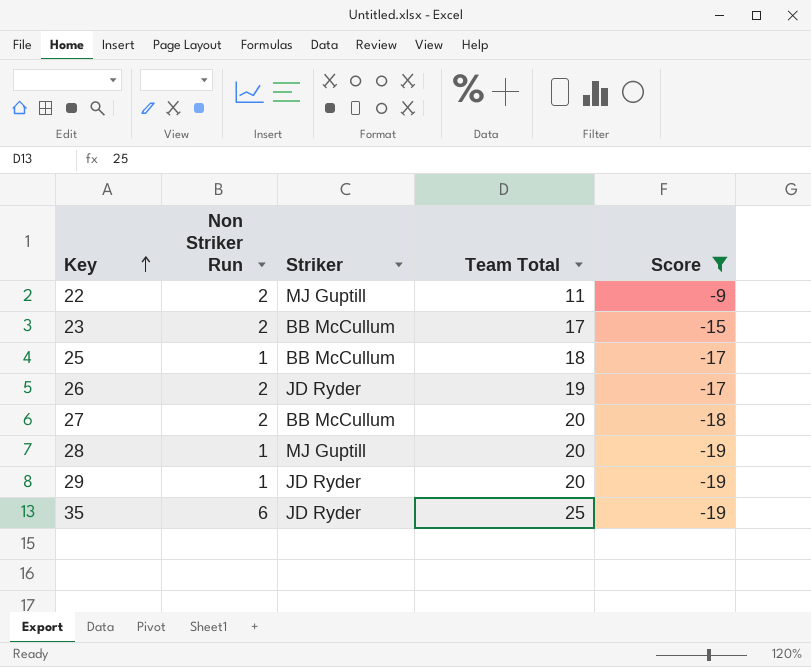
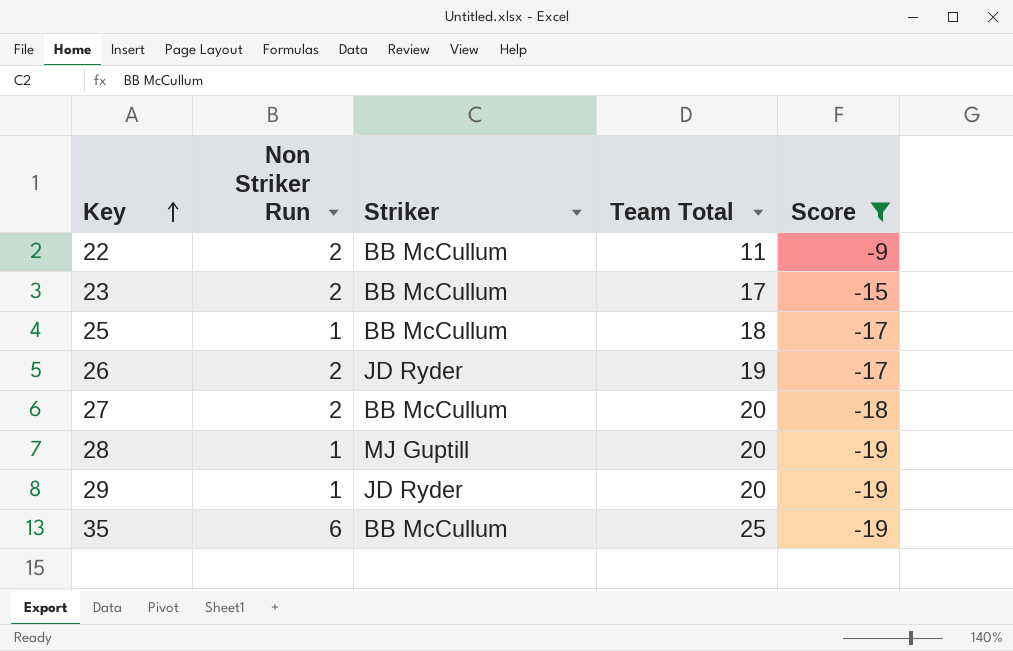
22 | Striker: MJ Guptill -> BB McCullum
35 | Striker: JD Ryder -> BB McCullum

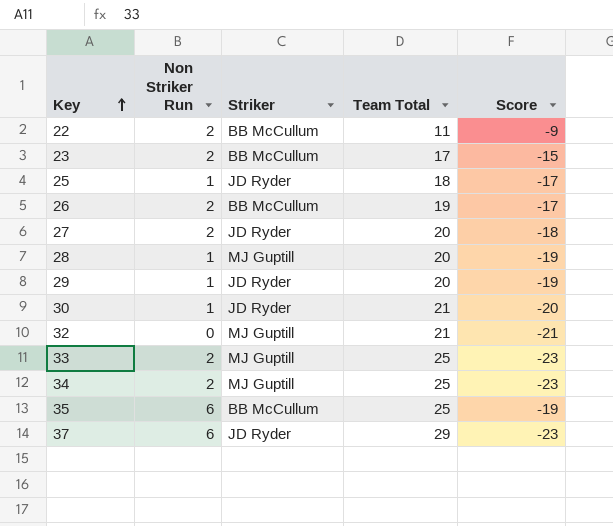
filter: Score >= -19 -> none
25 | Striker: BB McCullum -> JD Ryder
26 | Striker: JD Ryder -> BB McCullum
27 | Striker: BB McCullum -> JD Ryder

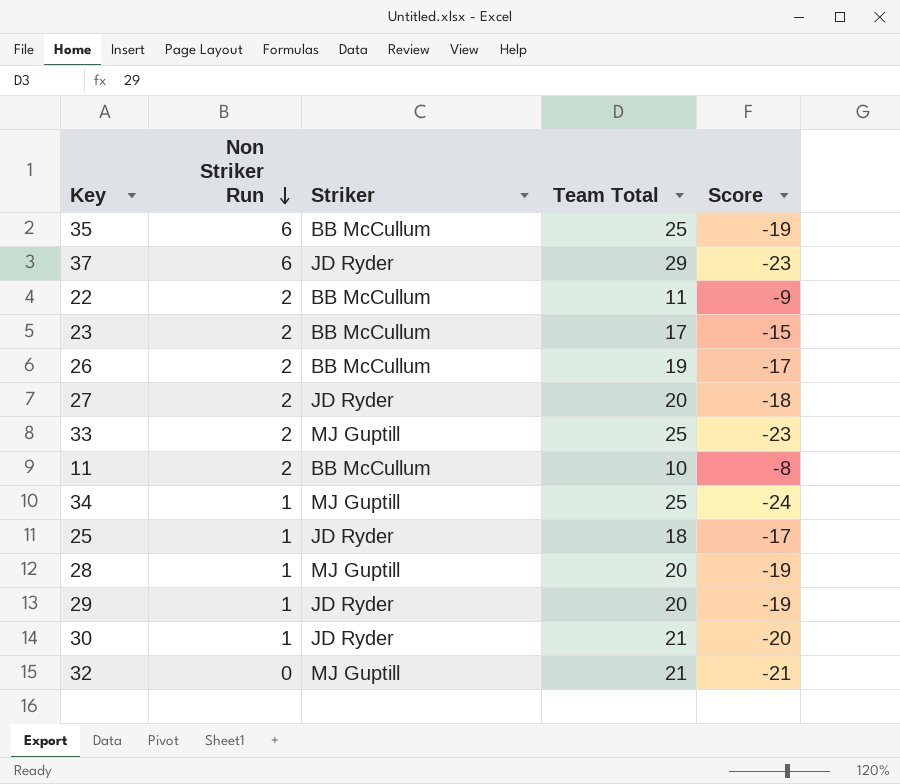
row order: Key ascending -> Non Striker Run descending
row 11: none -> 2 | BB McCullum | 10 | -8
34 | Non Striker Run: 2 -> 1
34 | Score: -23 -> -24

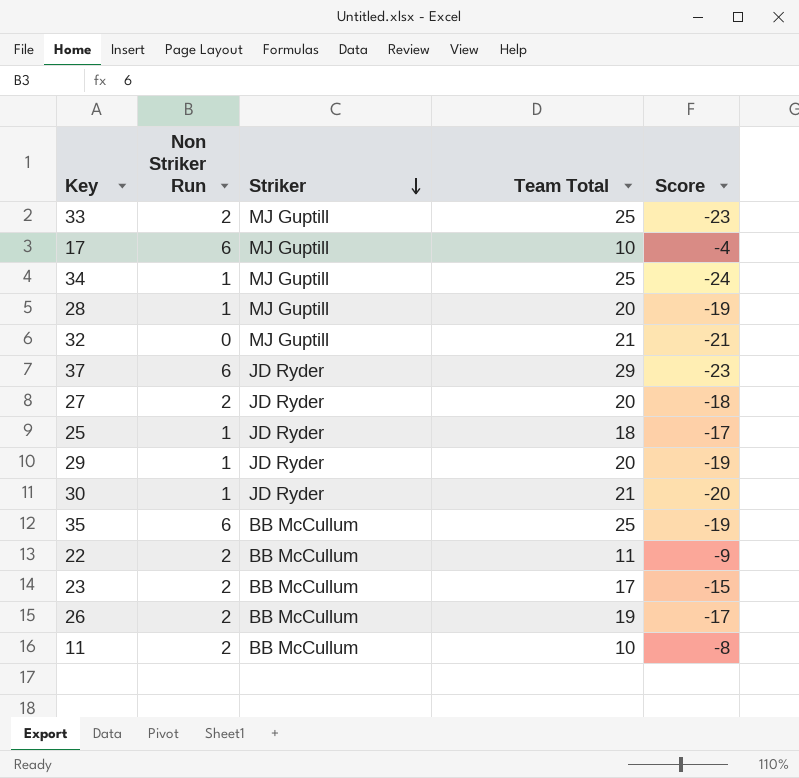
row order: Non Striker Run descending -> Striker descending
row 17: none -> 6 | MJ Guptill | 10 | -4

